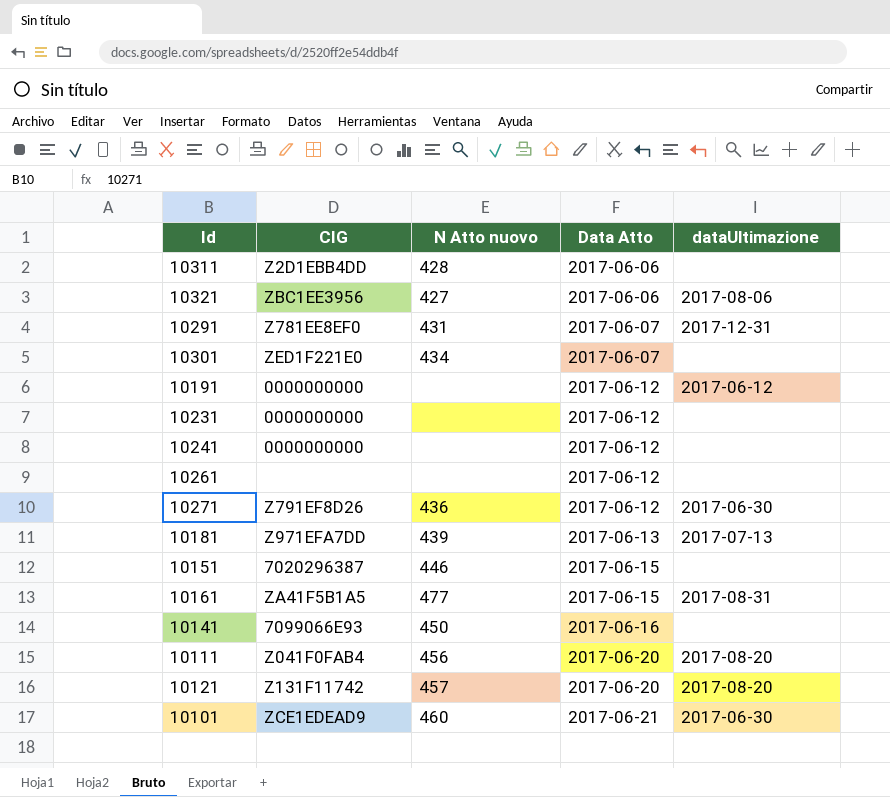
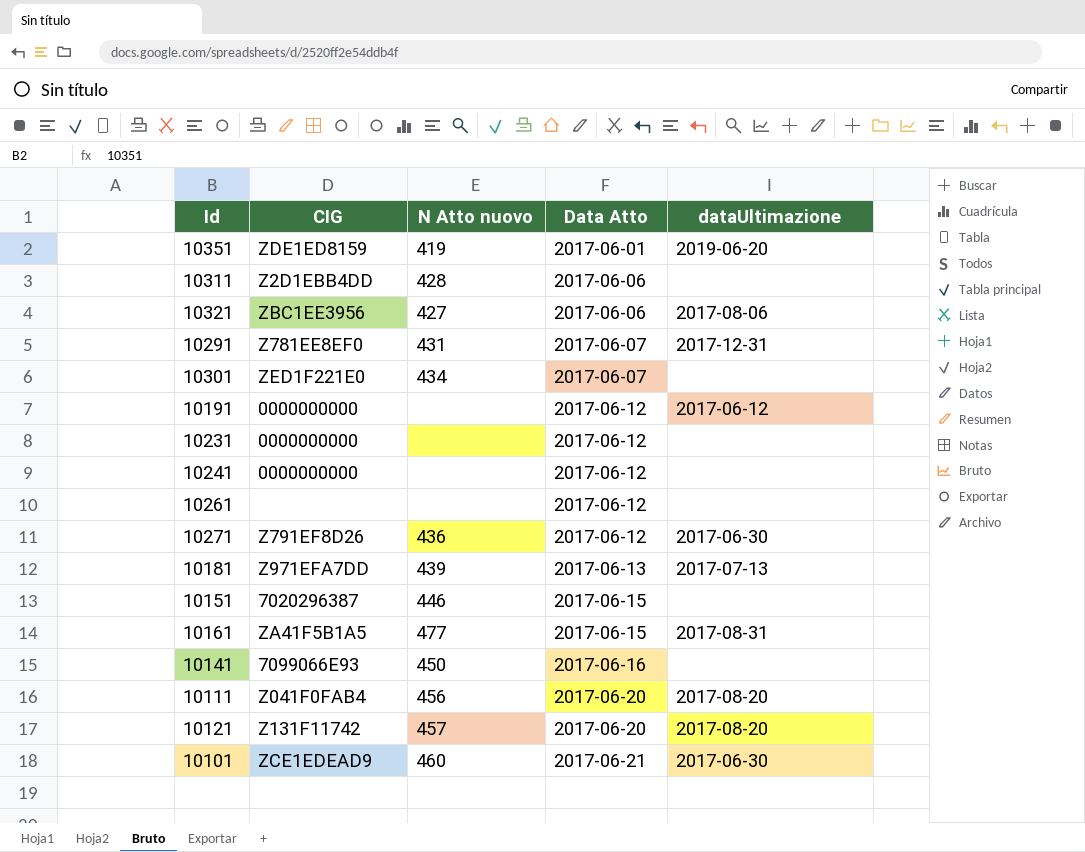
row 10351: none -> ZDE1ED8159 | 419 | 2017-06-01 | 2019-06-20

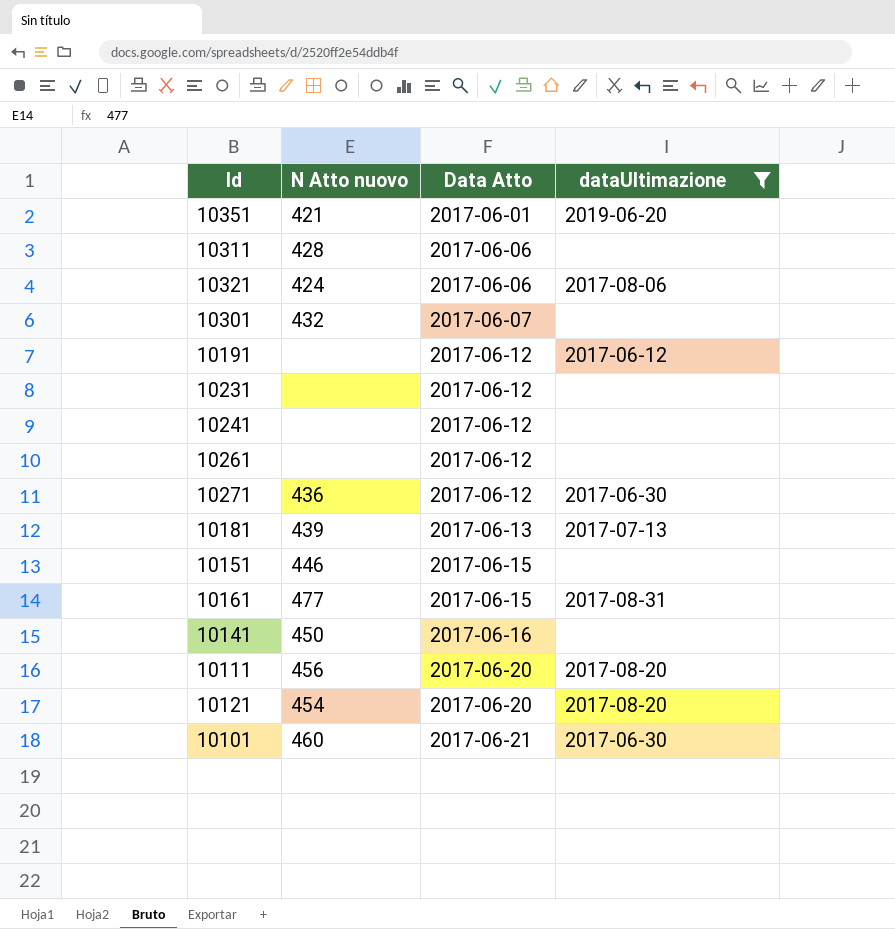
filter: none -> dataUltimazione != 2017-12-31
column CIG | position: 2 -> none
10351 | N Atto nuovo: 419 -> 421
10321 | N Atto nuovo: 427 -> 424
10301 | N Atto nuovo: 434 -> 432
10121 | N Atto nuovo: 457 -> 454

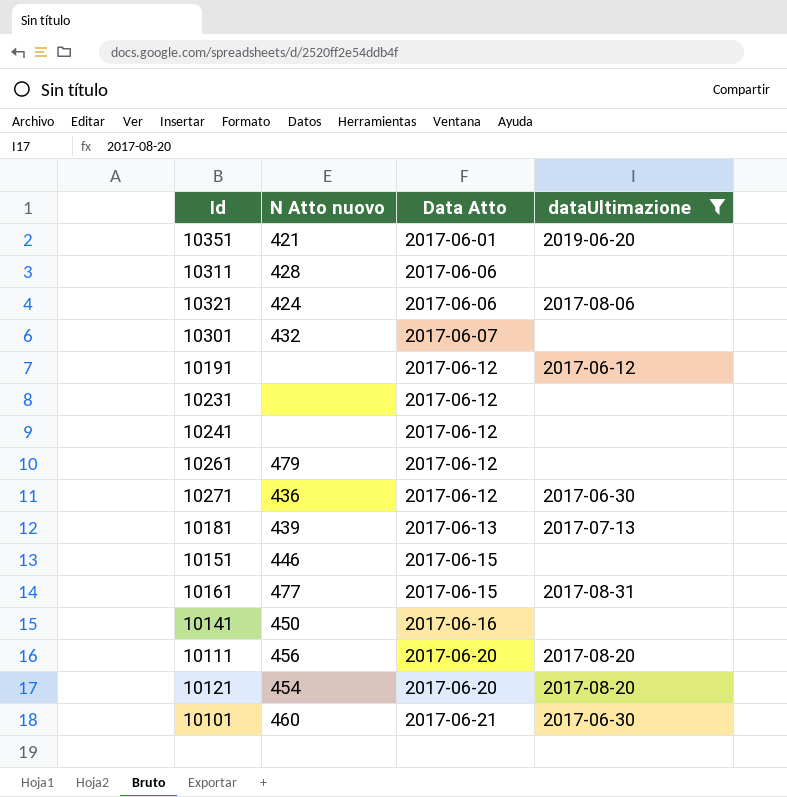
10261 | N Atto nuovo: none -> 479

